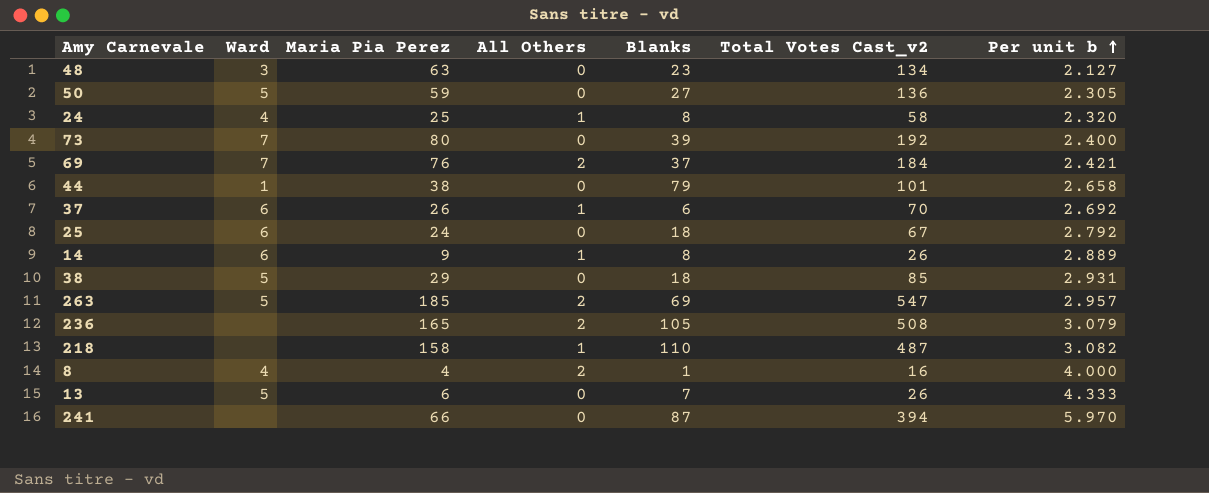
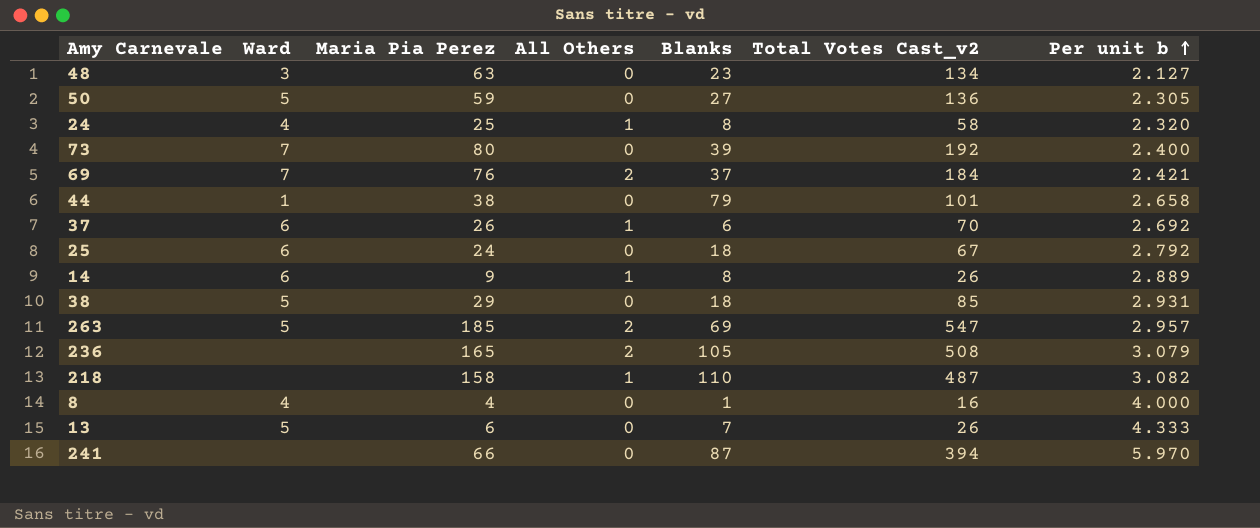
8 | All Others: 2 -> 0

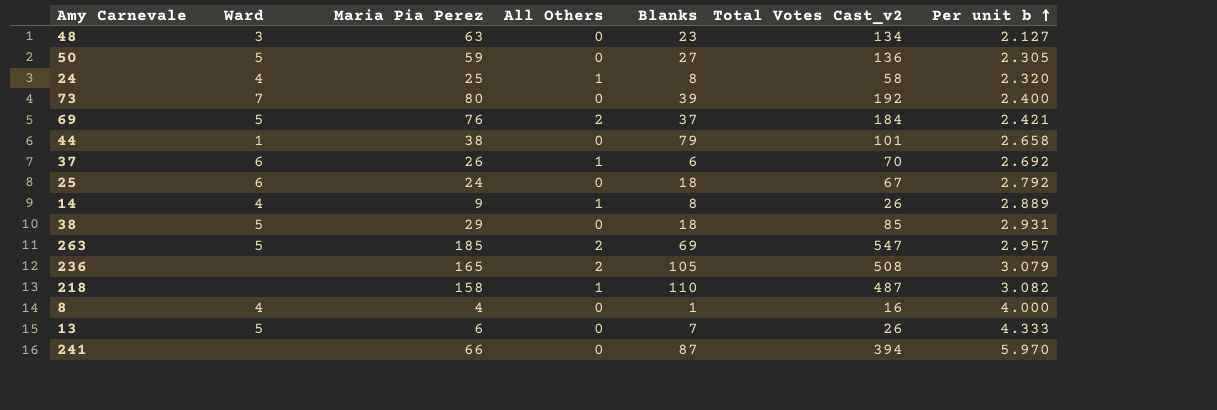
69 | Ward: 7 -> 5
14 | Ward: 6 -> 4

